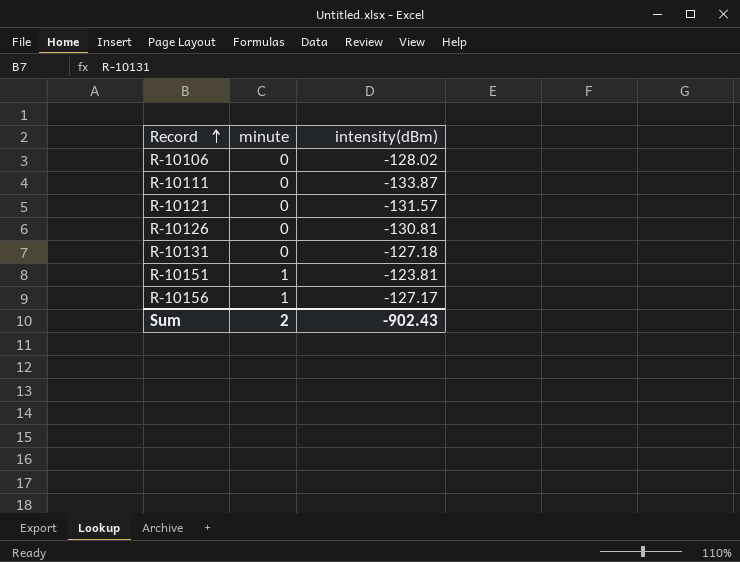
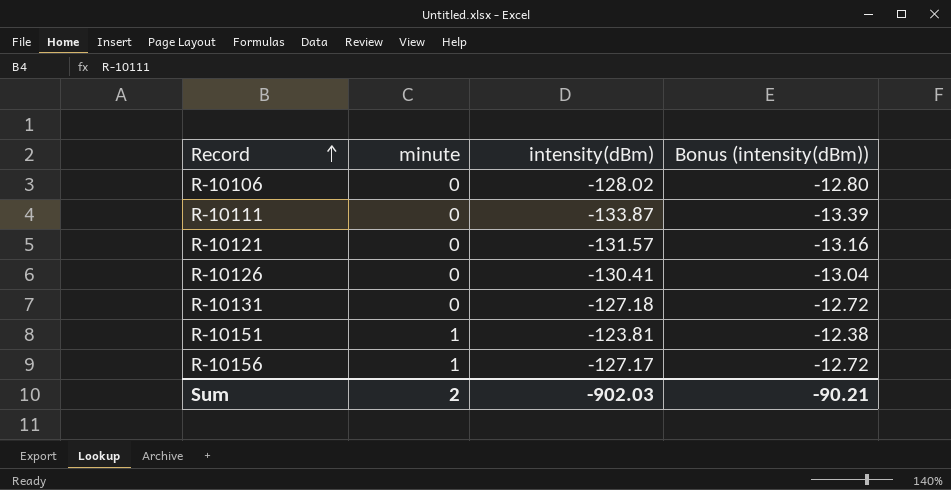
column Bonus (intensity(dBm)) | formula: none -> [intensity(dBm)] * 0.1
R-10126 | intensity(dBm): -130.81 -> -130.41
Sum | intensity(dBm): -902.43 -> -902.03

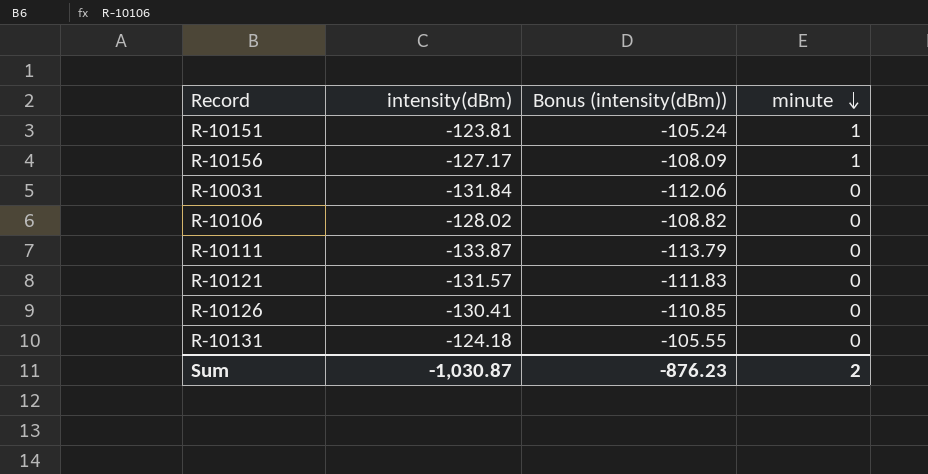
row order: Record ascending -> minute descending
column Bonus (intensity(dBm)) | formula: [intensity(dBm)] * 0.1 -> [intensity(dBm)] * 0.85
column minute | position: 2 -> 4
row R-10031: none -> -131.84 | -112.06 | 0
R-10131 | intensity(dBm): -127.18 -> -124.18
Sum | intensity(dBm): -902.03 -> -1,030.87
Sum | Bonus (intensity(dBm)): -90.21 -> -876.23

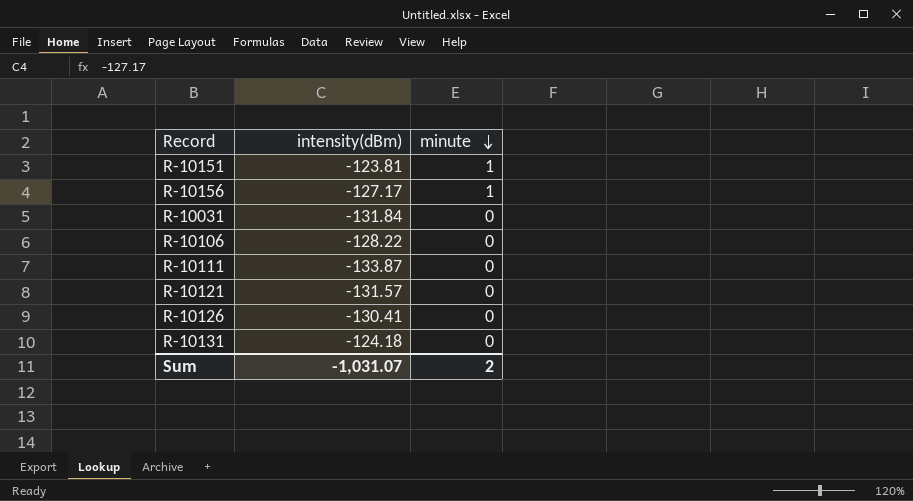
column Bonus (intensity(dBm)) | formula: [intensity(dBm)] * 0.85 -> none
R-10106 | intensity(dBm): -128.02 -> -128.22
Sum | intensity(dBm): -1,030.87 -> -1,031.07

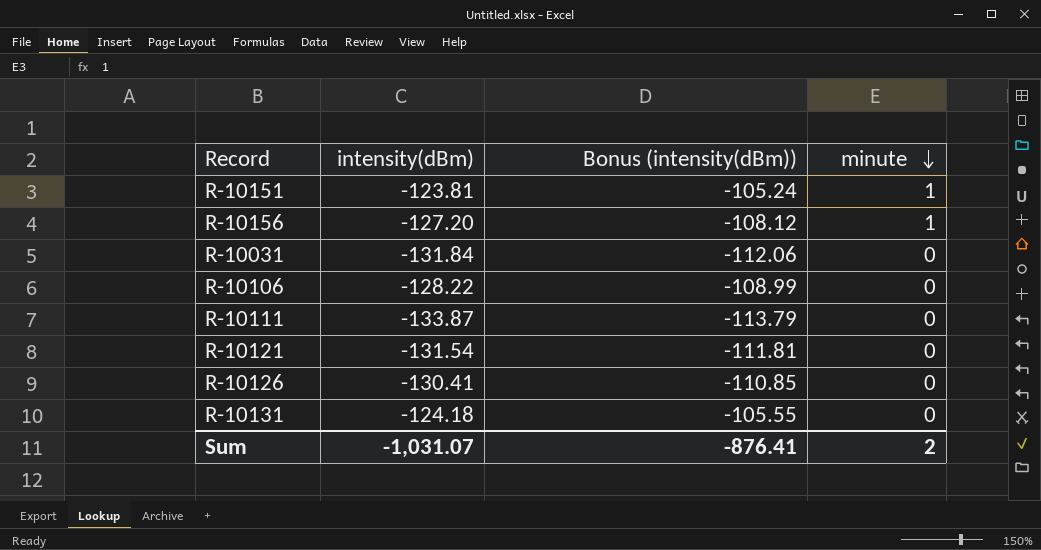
column Bonus (intensity(dBm)) | formula: none -> [intensity(dBm)] * 0.85
R-10156 | intensity(dBm): -127.17 -> -127.20
R-10121 | intensity(dBm): -131.57 -> -131.54

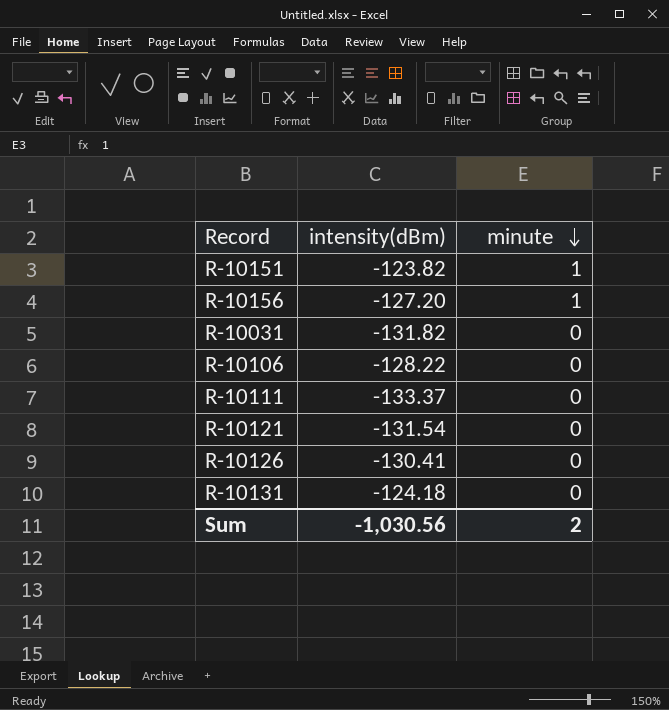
column Bonus (intensity(dBm)) | formula: [intensity(dBm)] * 0.85 -> none
R-10151 | intensity(dBm): -123.81 -> -123.82
R-10031 | intensity(dBm): -131.84 -> -131.82
R-10111 | intensity(dBm): -133.87 -> -133.37
Sum | intensity(dBm): -1,031.07 -> -1,030.56

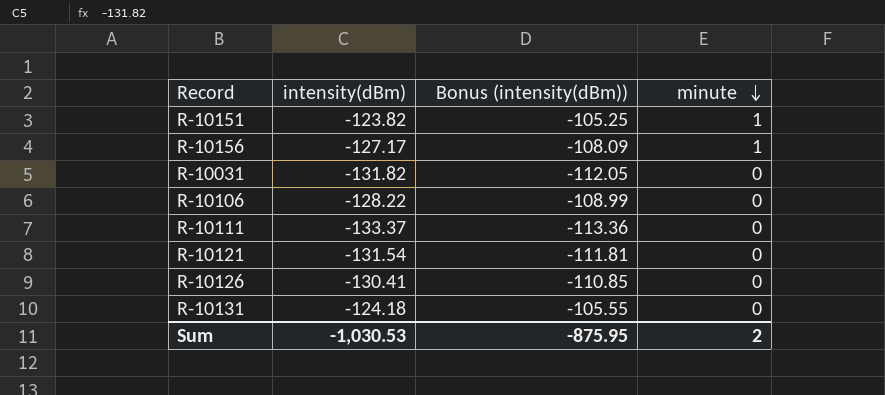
column Bonus (intensity(dBm)) | formula: none -> [intensity(dBm)] * 0.85
R-10156 | intensity(dBm): -127.20 -> -127.17
Sum | intensity(dBm): -1,030.56 -> -1,030.53

